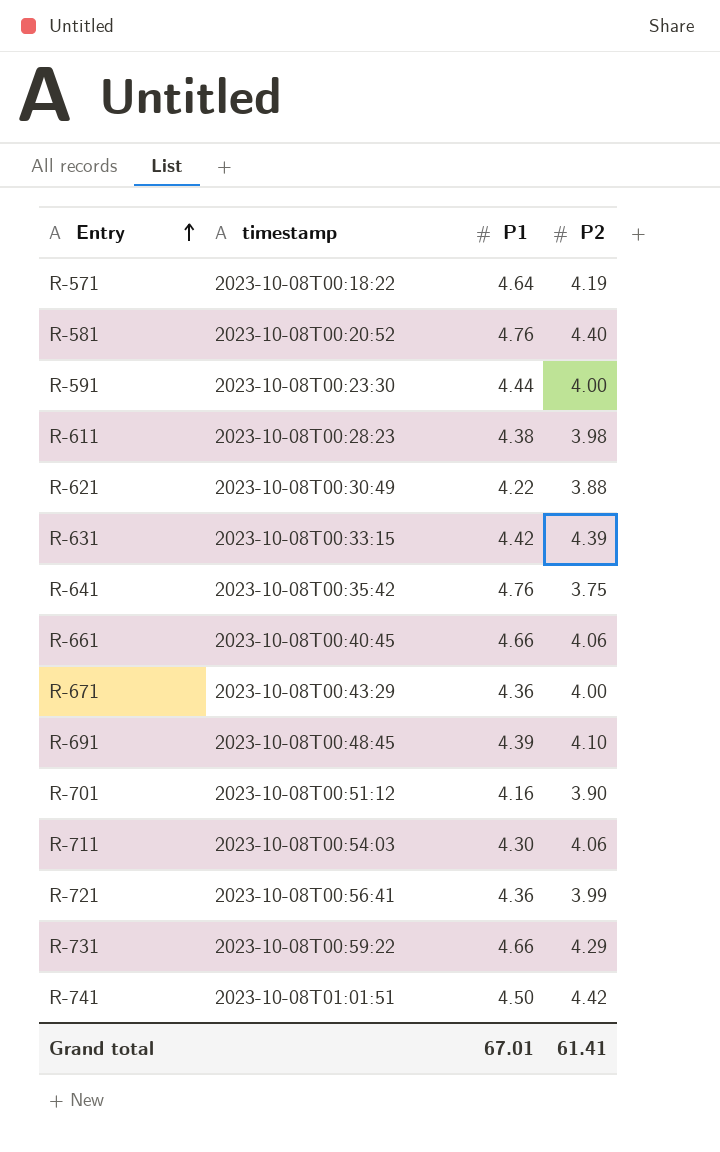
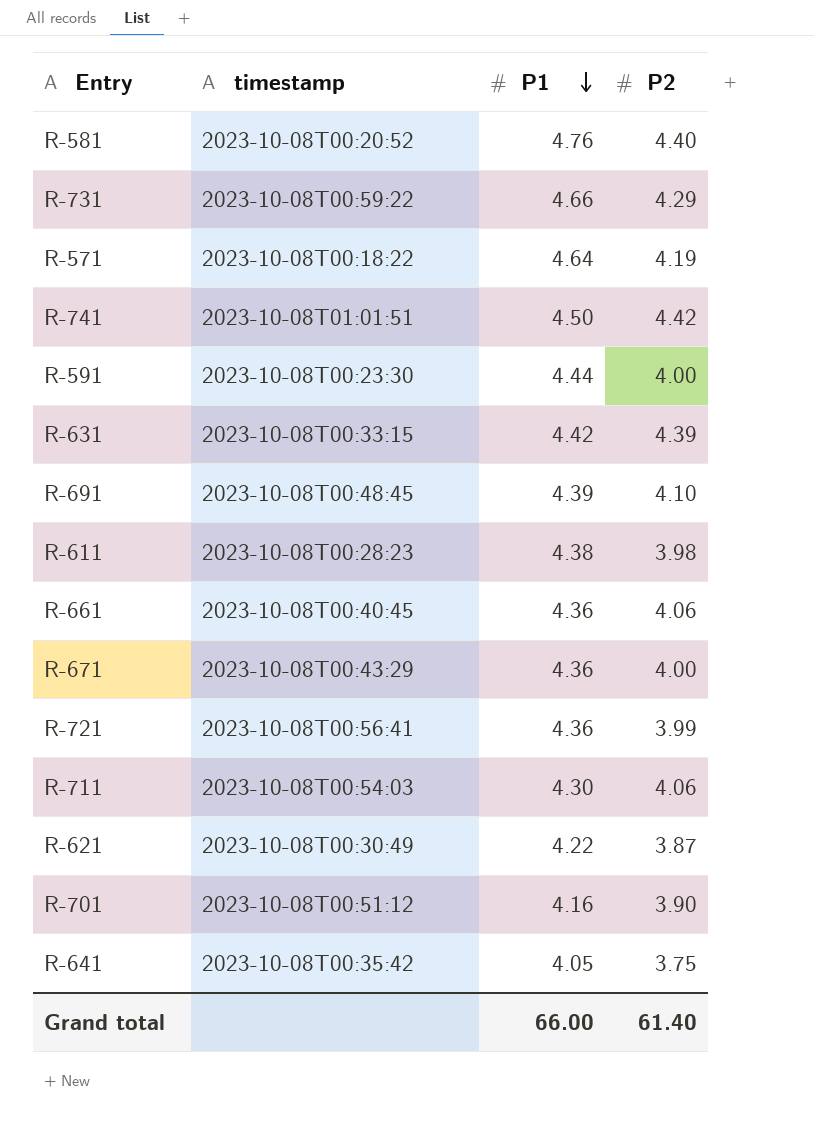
row order: Entry ascending -> P1 descending
R-661 | P1: 4.66 -> 4.36
R-621 | P2: 3.88 -> 3.87
R-641 | P1: 4.76 -> 4.05
Grand total | P1: 67.01 -> 66.00
Grand total | P2: 61.41 -> 61.40

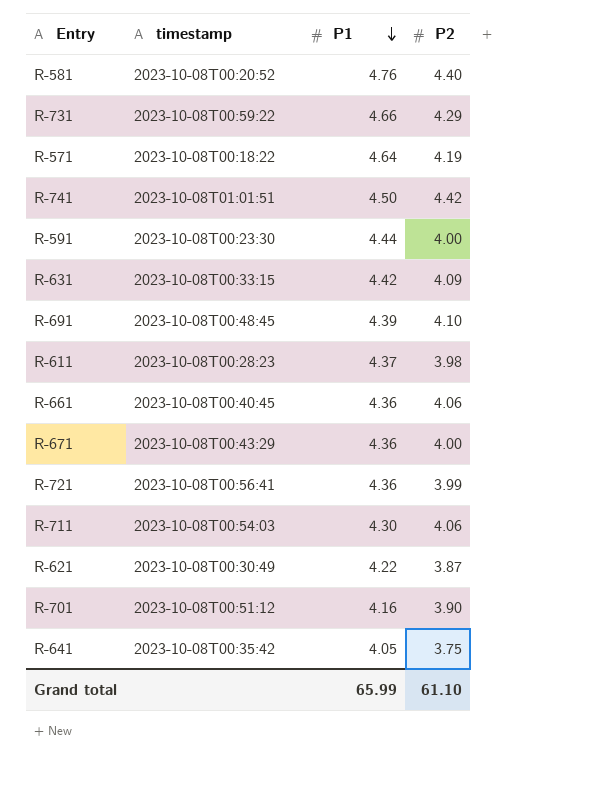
R-631 | P2: 4.39 -> 4.09
R-611 | P1: 4.38 -> 4.37
Grand total | P1: 66.00 -> 65.99
Grand total | P2: 61.40 -> 61.10

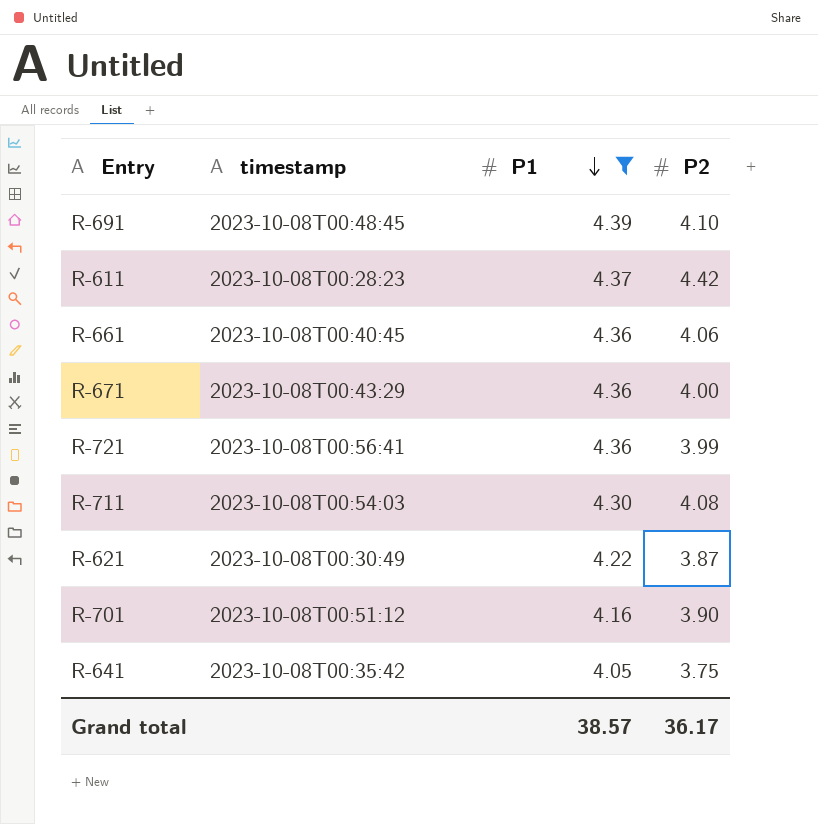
filter: none -> P1 <= 4.39
R-611 | P2: 3.98 -> 4.42
R-711 | P2: 4.06 -> 4.08
Grand total | P1: 65.99 -> 38.57
Grand total | P2: 61.10 -> 36.17

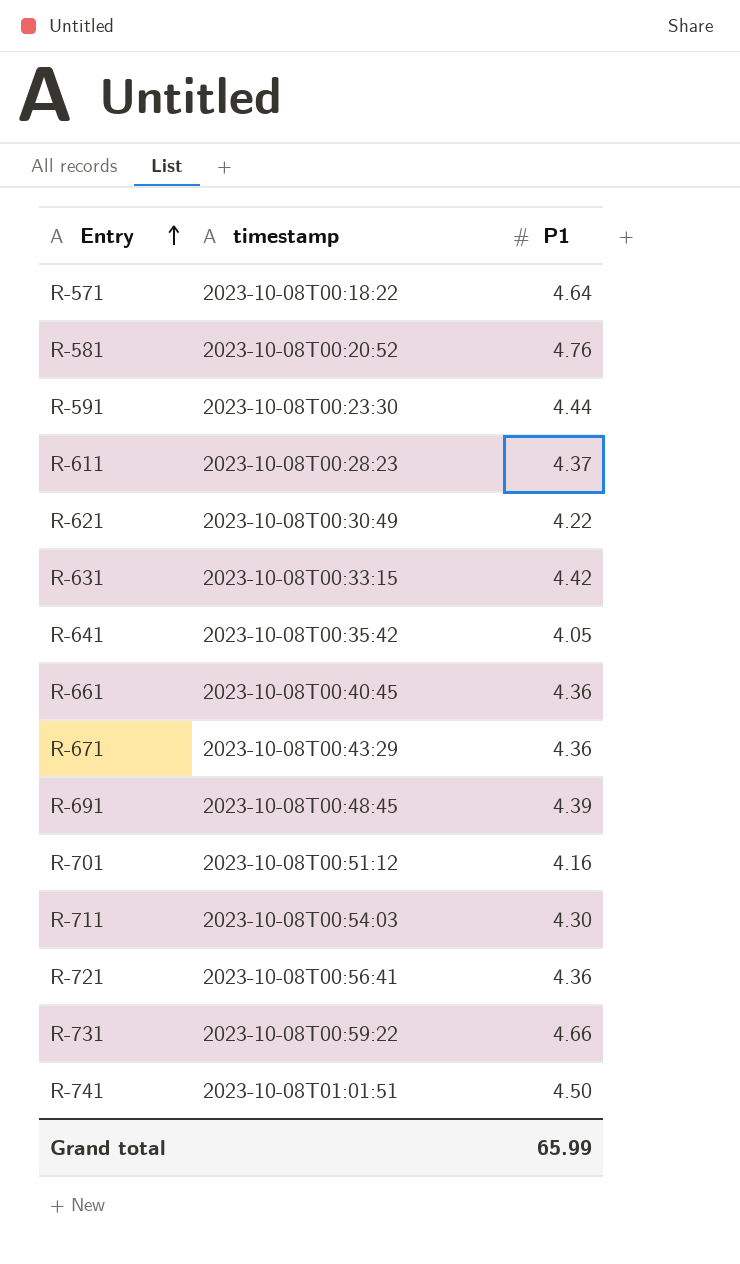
filter: P1 <= 4.39 -> none
row order: P1 descending -> Entry ascending
column P2 | position: 4 -> none
Grand total | P1: 38.57 -> 65.99

